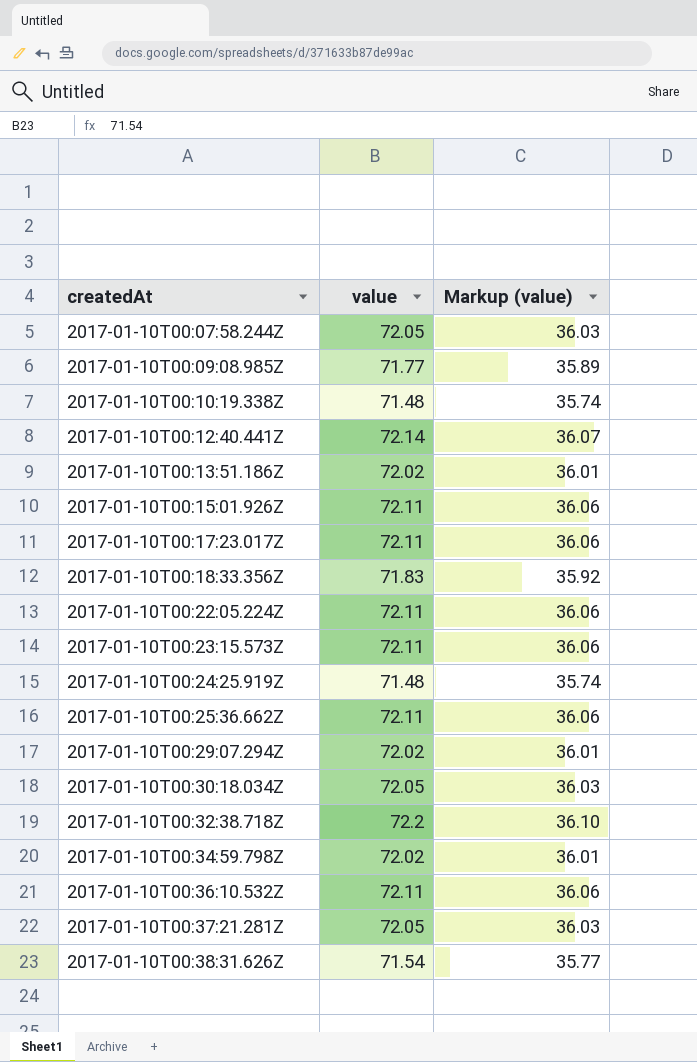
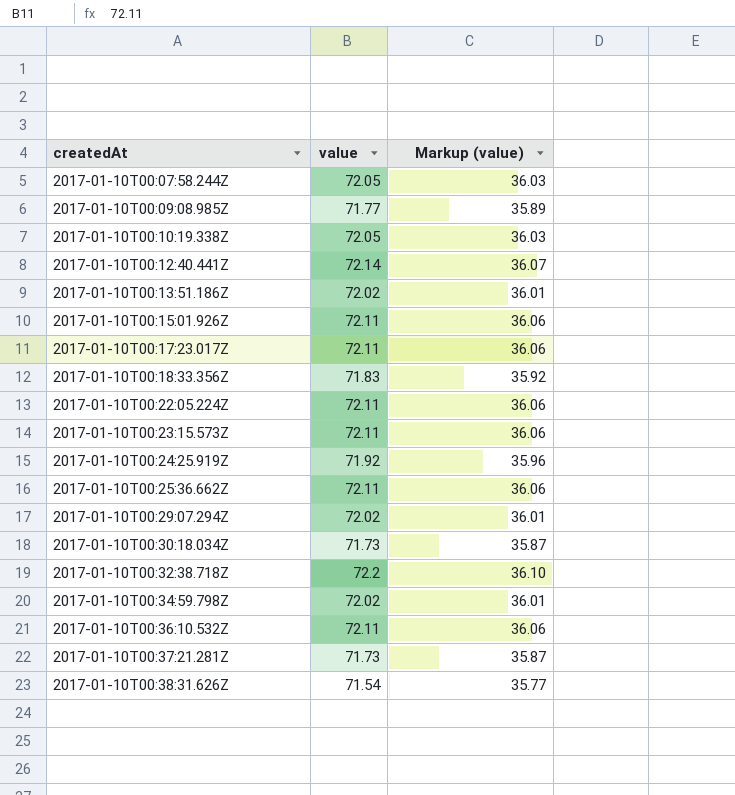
2017-01-10T00:10:19.338Z | value: 71.48 -> 72.05
2017-01-10T00:10:19.338Z | Markup (value): 35.74 -> 36.03
2017-01-10T00:24:25.919Z | value: 71.48 -> 71.92
2017-01-10T00:24:25.919Z | Markup (value): 35.74 -> 35.96
2017-01-10T00:30:18.034Z | value: 72.05 -> 71.73
2017-01-10T00:30:18.034Z | Markup (value): 36.03 -> 35.87
2017-01-10T00:37:21.281Z | value: 72.05 -> 71.73
2017-01-10T00:37:21.281Z | Markup (value): 36.03 -> 35.87

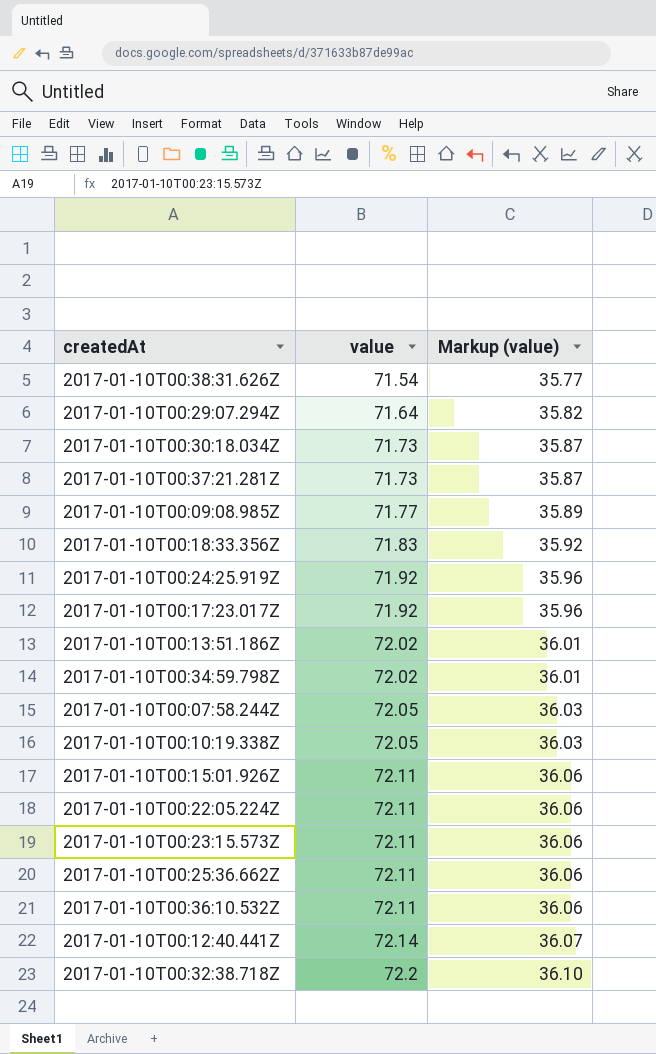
row order: createdAt ascending -> value ascending
2017-01-10T00:29:07.294Z | value: 72.02 -> 71.64
2017-01-10T00:29:07.294Z | Markup (value): 36.01 -> 35.82
2017-01-10T00:17:23.017Z | value: 72.11 -> 71.92
2017-01-10T00:17:23.017Z | Markup (value): 36.06 -> 35.96

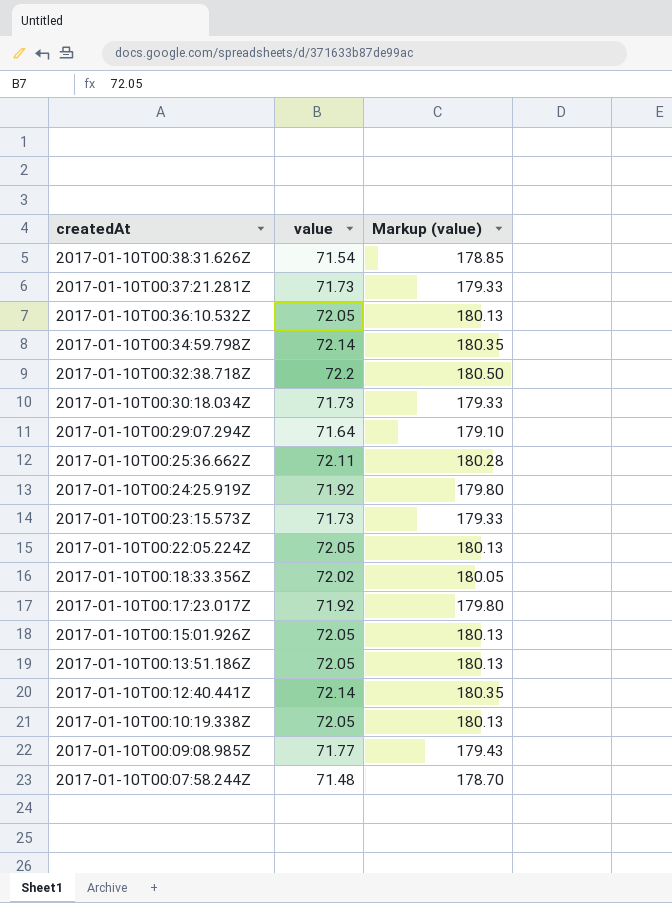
row order: value ascending -> createdAt descending
column Markup (value) | formula: [value] * 0.5 -> [value] * 2.5
2017-01-10T00:36:10.532Z | value: 72.11 -> 72.05
2017-01-10T00:34:59.798Z | value: 72.02 -> 72.14
2017-01-10T00:23:15.573Z | value: 72.11 -> 71.73
2017-01-10T00:22:05.224Z | value: 72.11 -> 72.05
2017-01-10T00:18:33.356Z | value: 71.83 -> 72.02
2017-01-10T00:15:01.926Z | value: 72.11 -> 72.05
2017-01-10T00:13:51.186Z | value: 72.02 -> 72.05
2017-01-10T00:07:58.244Z | value: 72.05 -> 71.48

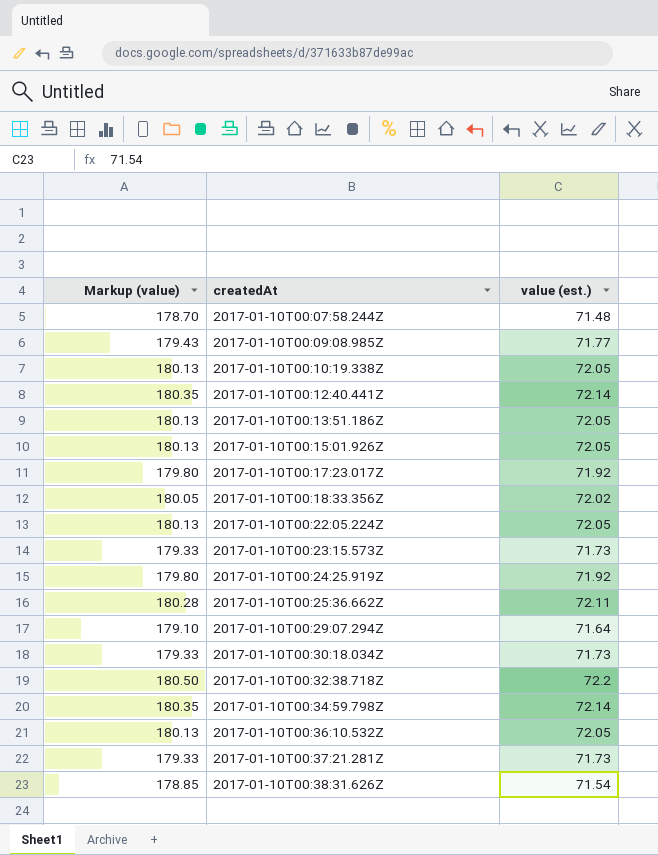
row order: createdAt descending -> createdAt ascending
column Markup (value) | position: 3 -> 1
column name: value -> value (est.)

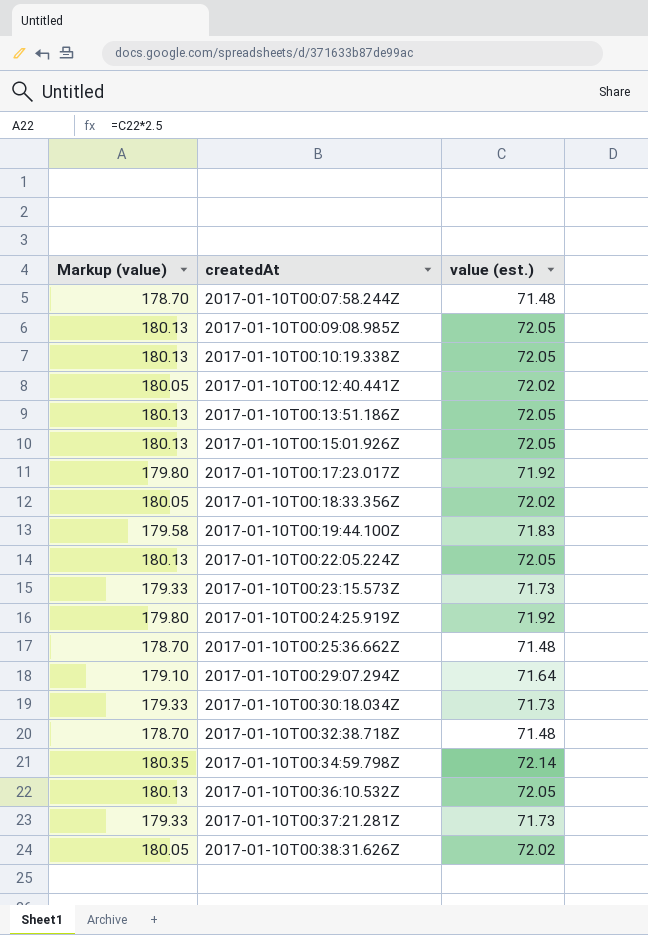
2017-01-10T00:09:08.985Z | Markup (value): 179.43 -> 180.13
2017-01-10T00:09:08.985Z | value (est.): 71.77 -> 72.05
2017-01-10T00:12:40.441Z | Markup (value): 180.35 -> 180.05
2017-01-10T00:12:40.441Z | value (est.): 72.14 -> 72.02
row 2017-01-10T00:19:44.100Z: none -> 179.58 | 71.83
2017-01-10T00:25:36.662Z | Markup (value): 180.28 -> 178.70
2017-01-10T00:25:36.662Z | value (est.): 72.11 -> 71.48
2017-01-10T00:32:38.718Z | Markup (value): 180.50 -> 178.70
2017-01-10T00:32:38.718Z | value (est.): 72.2 -> 71.48
2017-01-10T00:38:31.626Z | Markup (value): 178.85 -> 180.05
2017-01-10T00:38:31.626Z | value (est.): 71.54 -> 72.02

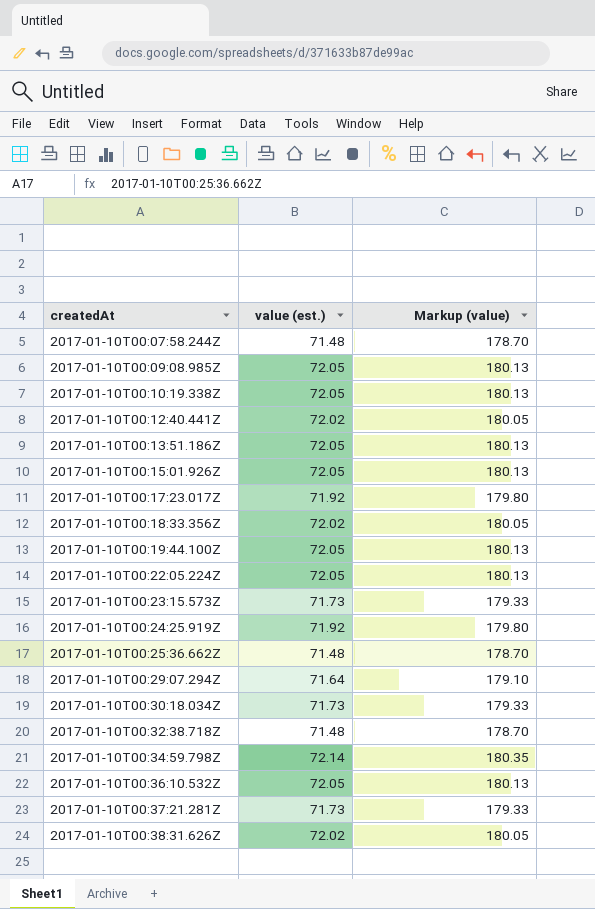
column Markup (value) | position: 1 -> 3
2017-01-10T00:19:44.100Z | value (est.): 71.83 -> 72.05
2017-01-10T00:19:44.100Z | Markup (value): 179.58 -> 180.13

